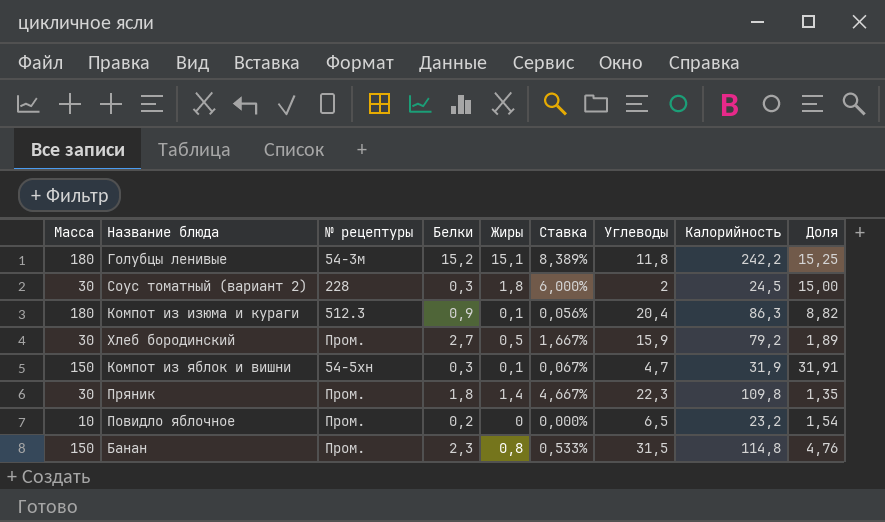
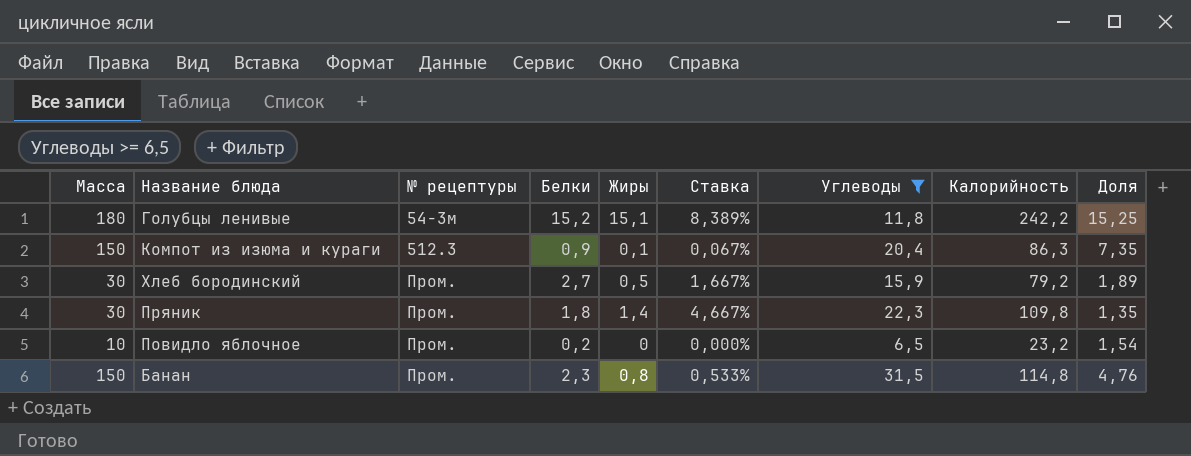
filter: none -> Углеводы >= 6,5
Компот из изюма и кураги | Масса: 180 -> 150
Компот из изюма и кураги | Ставка: 0,056% -> 0,067%
Компот из изюма и кураги | Доля: 8,82 -> 7,35

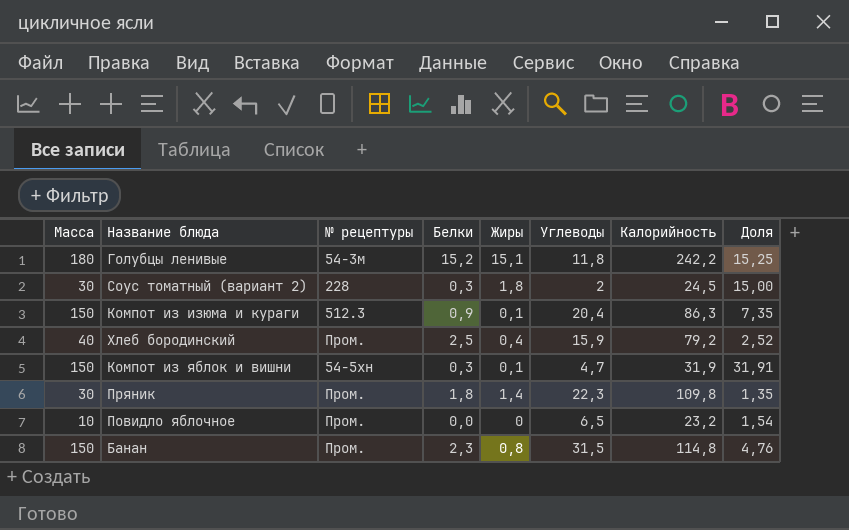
filter: Углеводы >= 6,5 -> none
column Ставка | formula: [Жиры] / [Масса] -> none
Хлеб бородинский | Масса: 30 -> 40
Хлеб бородинский | Белки: 2,7 -> 2,5
Хлеб бородинский | Жиры: 0,5 -> 0,4
Хлеб бородинский | Доля: 1,89 -> 2,52
Повидло яблочное | Белки: 0,2 -> 0,0

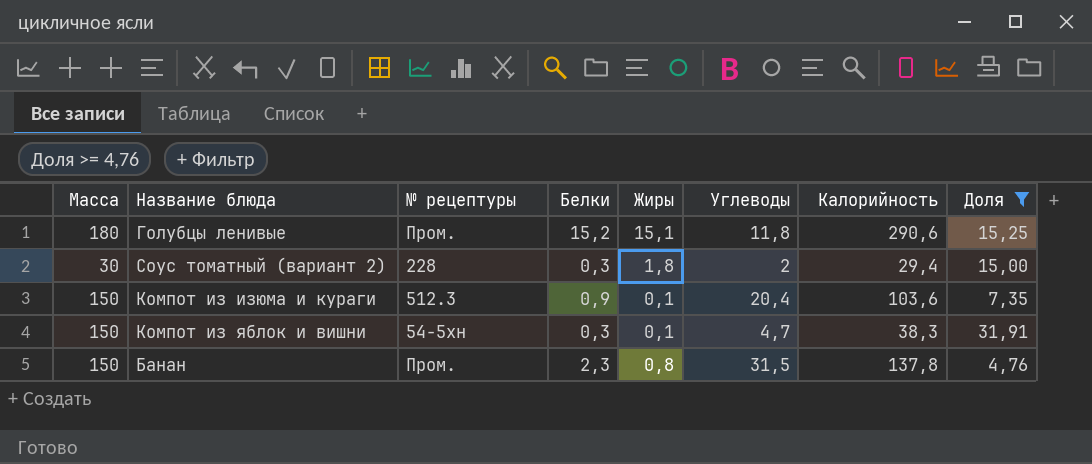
filter: none -> Доля >= 4,76
Голубцы ленивые | № рецептуры: 54-3м -> Пром.
Голубцы ленивые | Калорийность: 242,2 -> 290,6
Соус томатный (вариант 2) | Калорийность: 24,5 -> 29,4
Компот из изюма и кураги | Калорийность: 86,3 -> 103,6
Компот из яблок и вишни | Калорийность: 31,9 -> 38,3
Банан | Калорийность: 114,8 -> 137,8

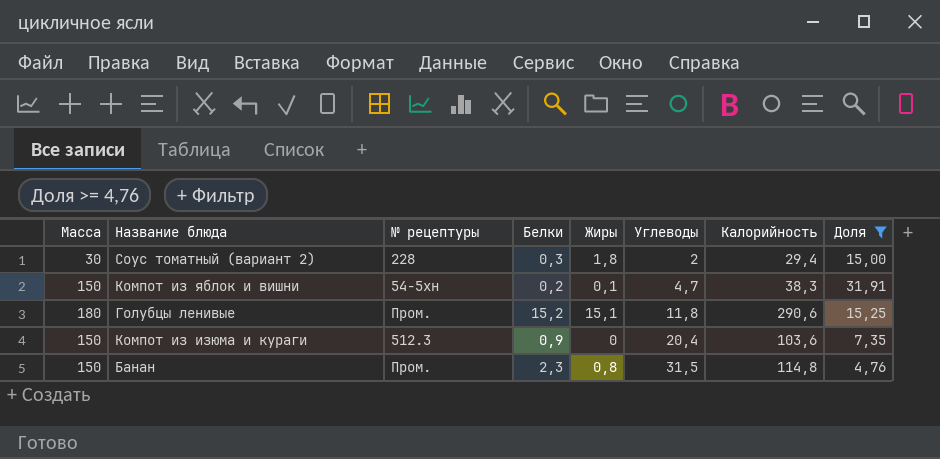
row order: none -> Углеводы ascending
Компот из яблок и вишни | Белки: 0,3 -> 0,2
Компот из изюма и кураги | Жиры: 0,1 -> 0
Банан | Калорийность: 137,8 -> 114,8

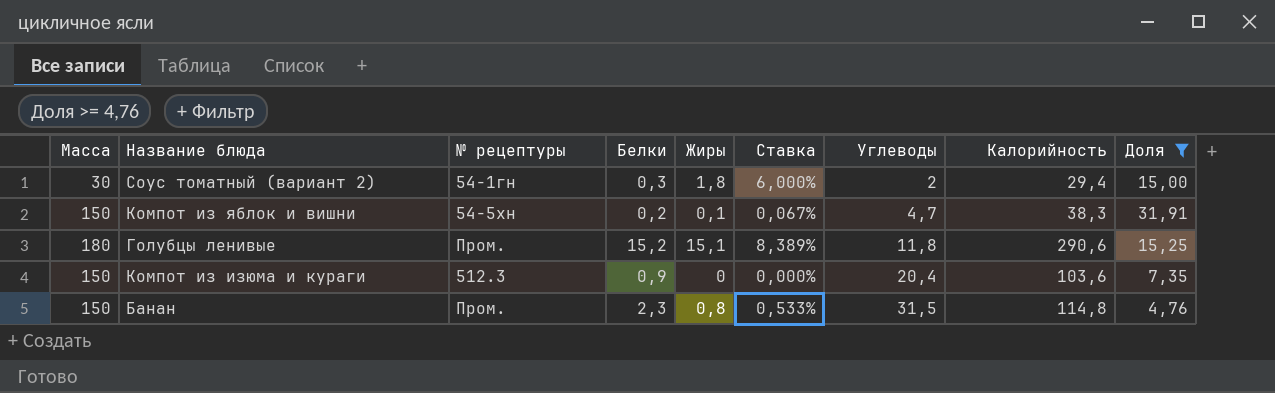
column Ставка | formula: none -> [Жиры] / [Масса]
Соус томатный (вариант 2) | № рецептуры: 228 -> 54-1гн

